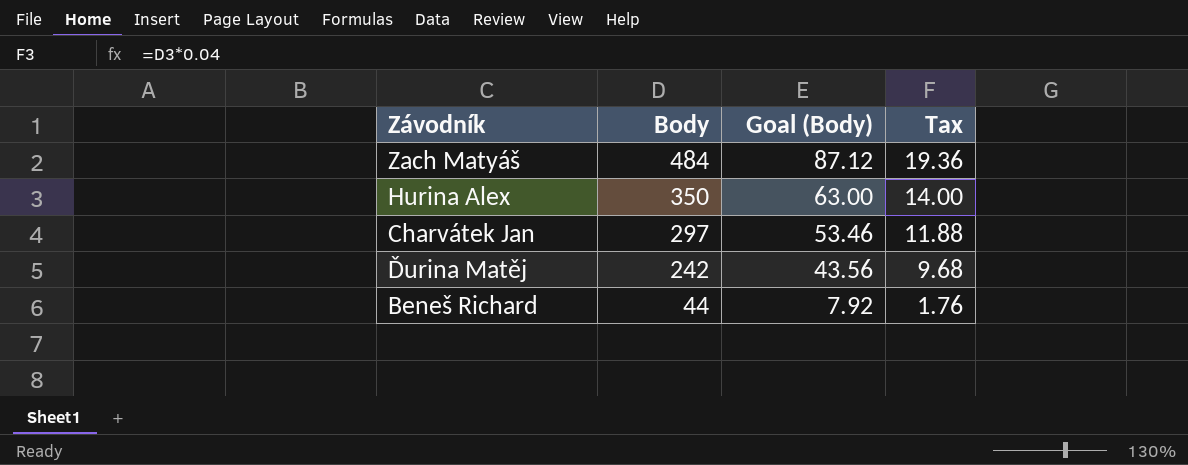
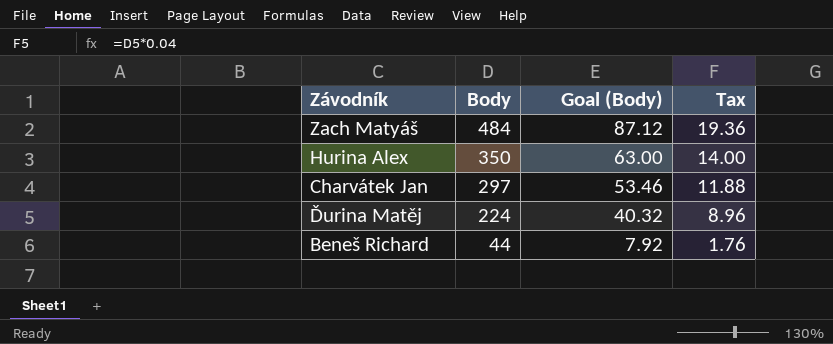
Ďurina Matěj | Body: 242 -> 224
Ďurina Matěj | Goal (Body): 43.56 -> 40.32
Ďurina Matěj | Tax: 9.68 -> 8.96

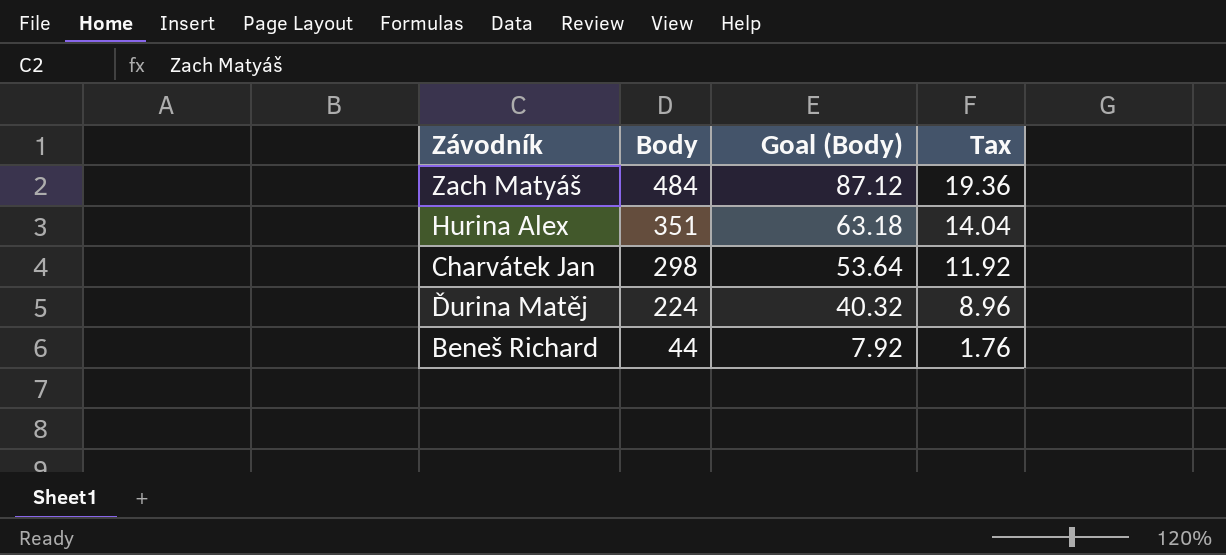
Hurina Alex | Body: 350 -> 351
Hurina Alex | Goal (Body): 63.00 -> 63.18
Hurina Alex | Tax: 14.00 -> 14.04
Charvátek Jan | Body: 297 -> 298
Charvátek Jan | Goal (Body): 53.46 -> 53.64
Charvátek Jan | Tax: 11.88 -> 11.92

